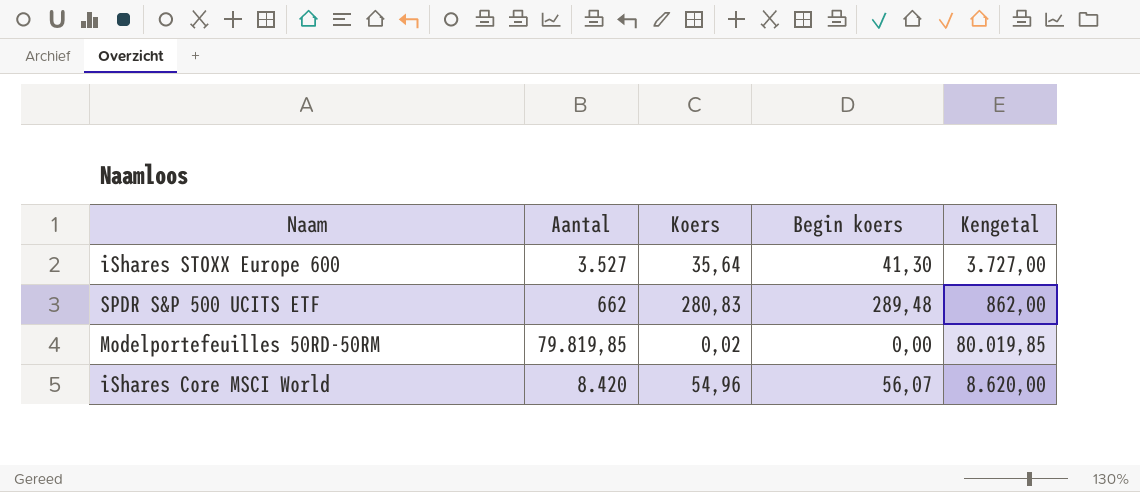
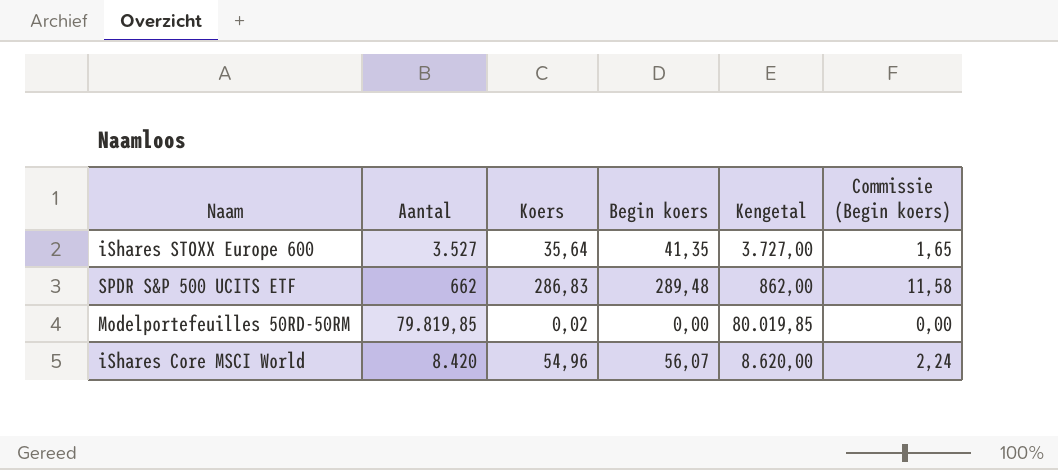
column Commissie (Begin koers) | formula: none -> [Begin koers] * 0,04
iShares STOXX Europe 600 | Begin koers: 41,30 -> 41,35
SPDR S&P 500 UCITS ETF | Koers: 280,83 -> 286,83

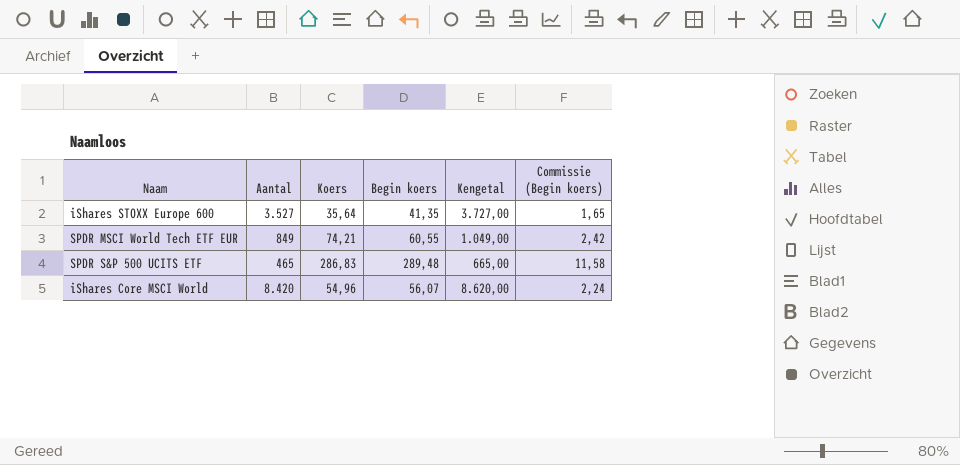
row Modelportefeuilles 50RD-50RM: 79.819,85 | 0,02 | 0,00 | 80.019,85 | 0,00 -> none
row SPDR MSCI World Tech ETF EUR: none -> 849 | 74,21 | 60,55 | 1.049,00 | 2,42
SPDR S&P 500 UCITS ETF | Aantal: 662 -> 465
SPDR S&P 500 UCITS ETF | Kengetal: 862,00 -> 665,00

